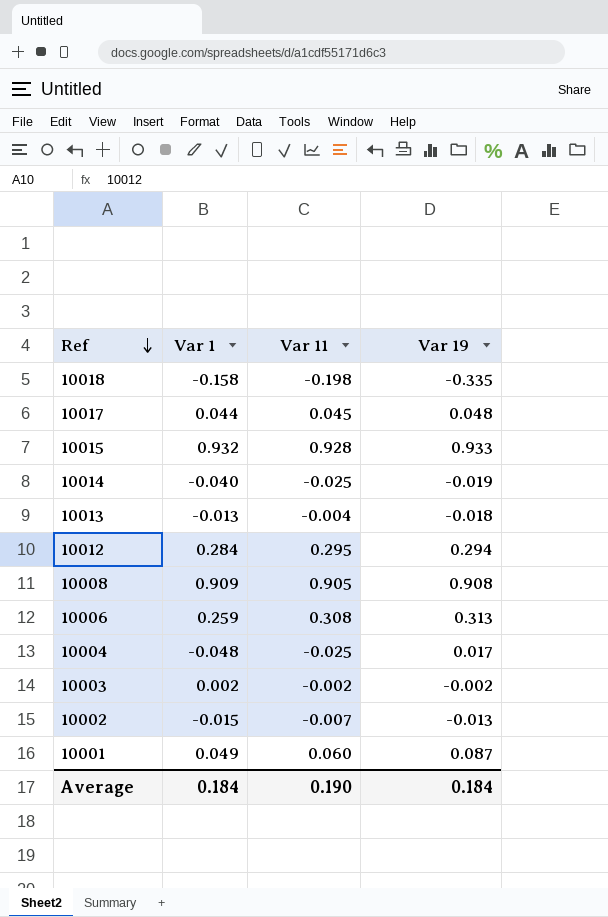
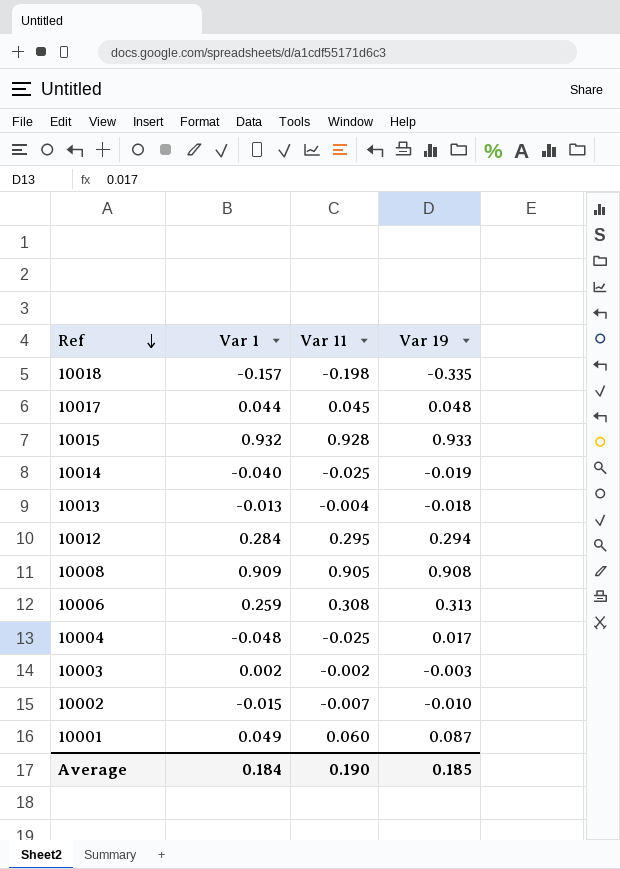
10018 | Var 1: -0.158 -> -0.157
10003 | Var 19: -0.002 -> -0.003
10002 | Var 19: -0.013 -> -0.010
Average | Var 19: 0.184 -> 0.185

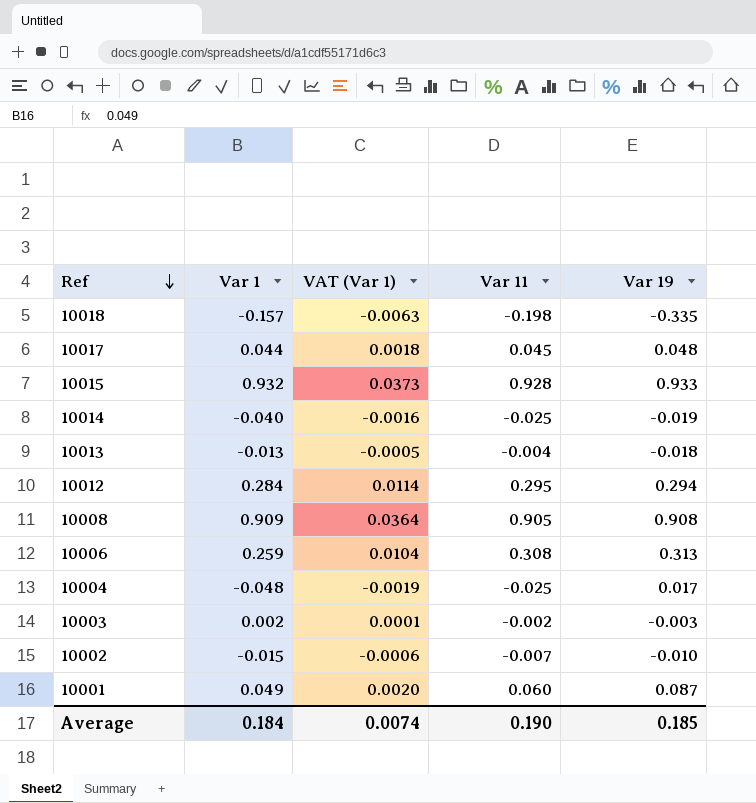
column VAT (Var 1) | formula: none -> [Var 1] * 0.04

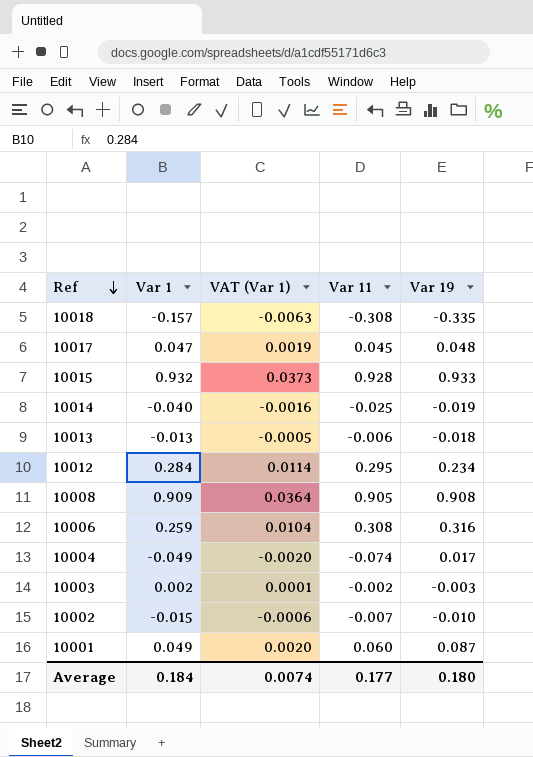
10018 | Var 11: -0.198 -> -0.308
10017 | Var 1: 0.044 -> 0.047
10017 | VAT (Var 1): 0.0018 -> 0.0019
10013 | Var 11: -0.004 -> -0.006
10012 | Var 19: 0.294 -> 0.234
10006 | Var 19: 0.313 -> 0.316
10004 | Var 1: -0.048 -> -0.049
10004 | VAT (Var 1): -0.0019 -> -0.0020
10004 | Var 11: -0.025 -> -0.074
Average | Var 11: 0.190 -> 0.177
Average | Var 19: 0.185 -> 0.180

